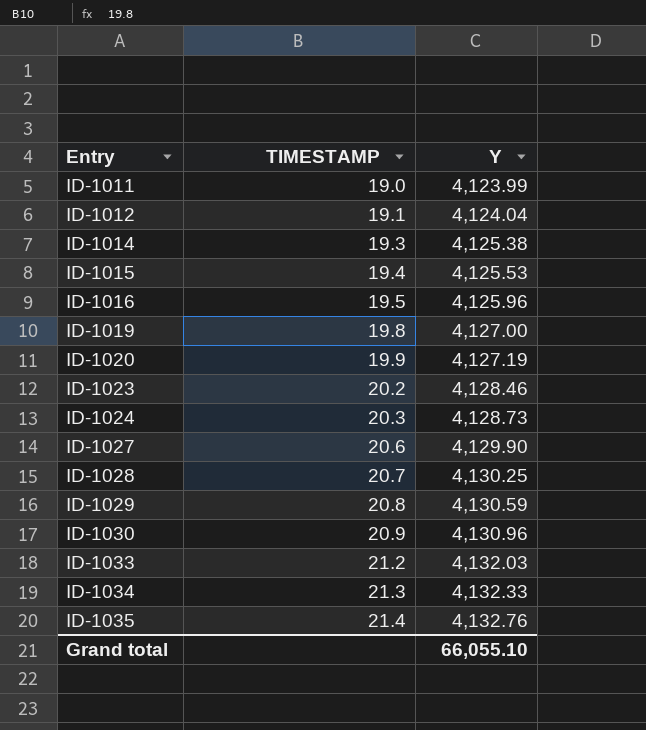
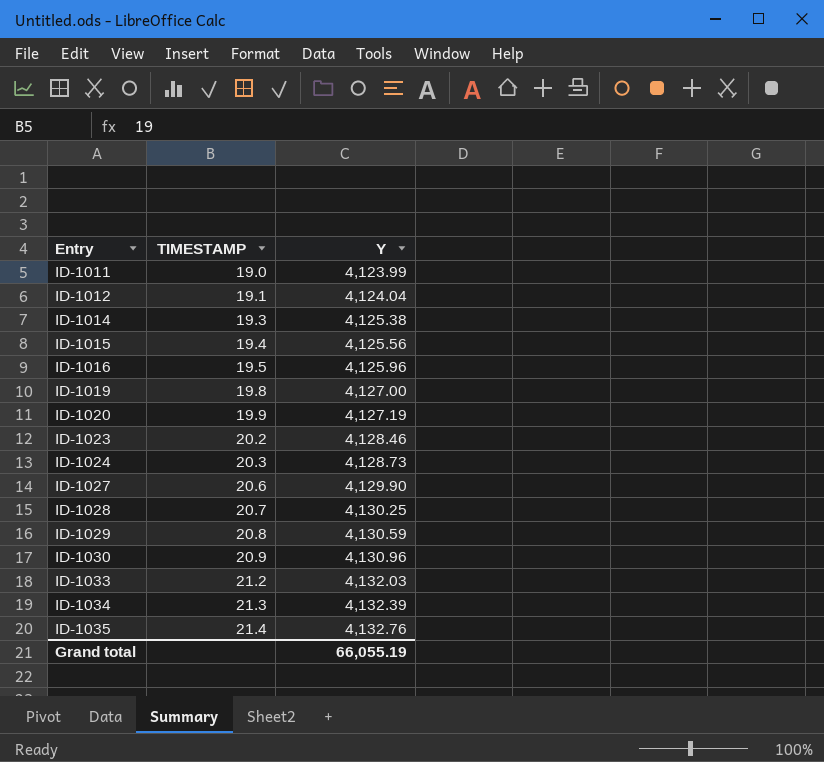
ID-1015 | Y: 4,125.53 -> 4,125.56
ID-1034 | Y: 4,132.33 -> 4,132.39
Grand total | Y: 66,055.10 -> 66,055.19

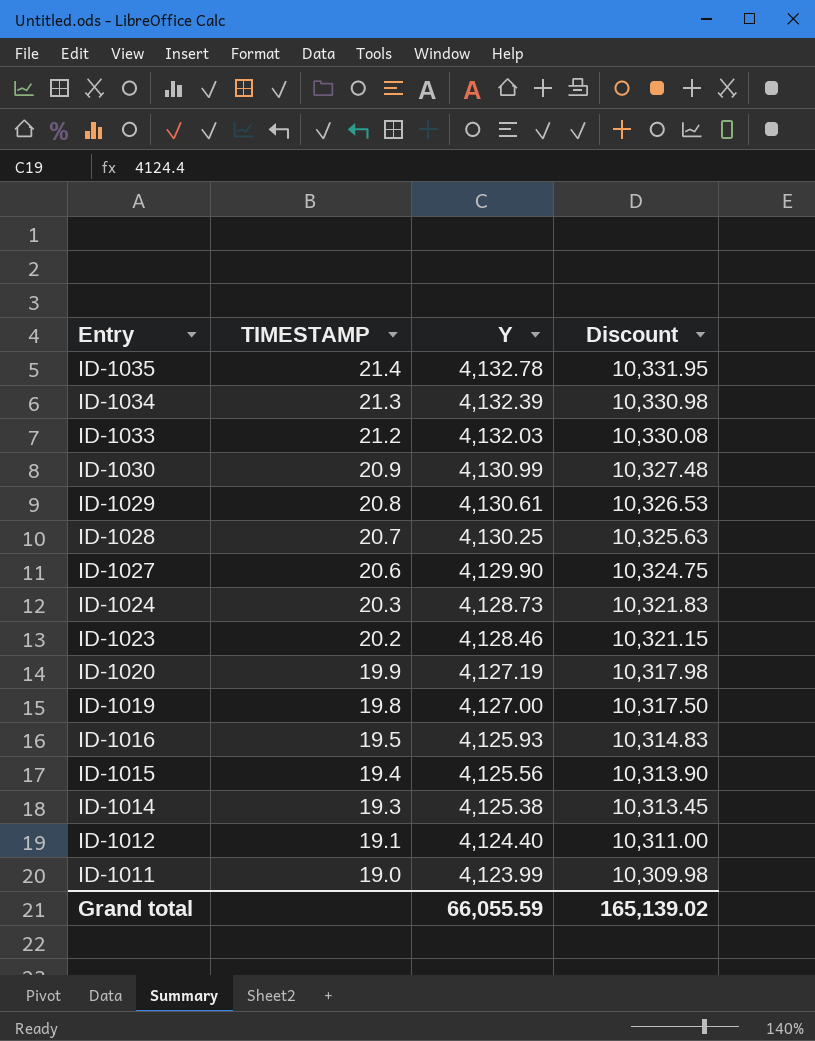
row order: Entry ascending -> Entry descending
column Discount | formula: none -> [Y] * 2.5
ID-1035 | Y: 4,132.76 -> 4,132.78
ID-1030 | Y: 4,130.96 -> 4,130.99
ID-1029 | Y: 4,130.59 -> 4,130.61
ID-1016 | Y: 4,125.96 -> 4,125.93
ID-1012 | Y: 4,124.04 -> 4,124.40
Grand total | Y: 66,055.19 -> 66,055.59

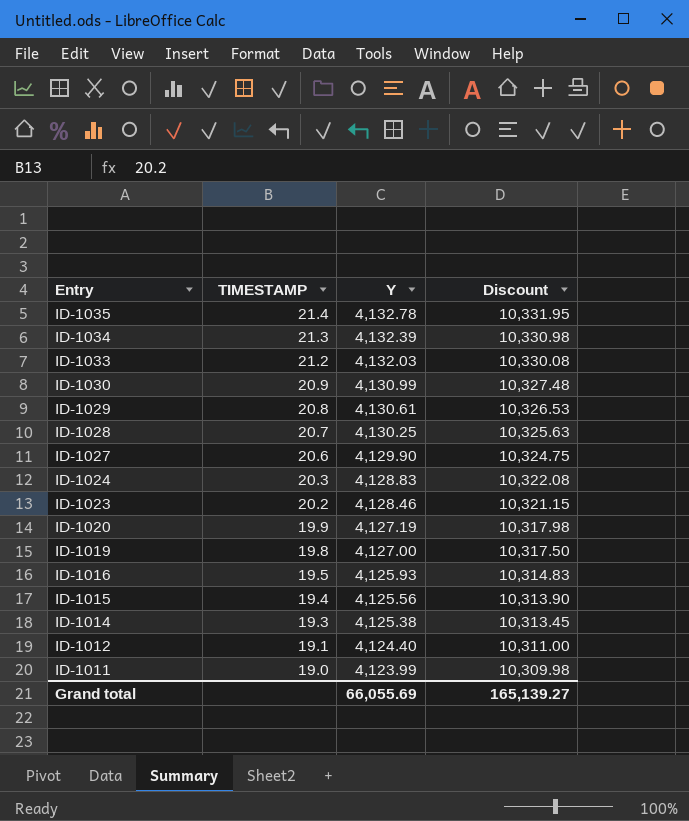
ID-1024 | Y: 4,128.73 -> 4,128.83
ID-1024 | Discount: 10,321.83 -> 10,322.08
Grand total | Y: 66,055.59 -> 66,055.69
Grand total | Discount: 165,139.02 -> 165,139.27

